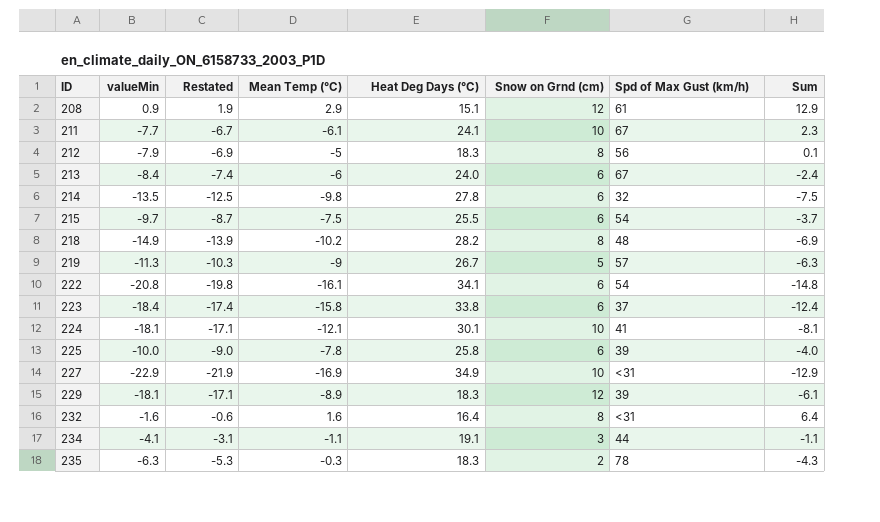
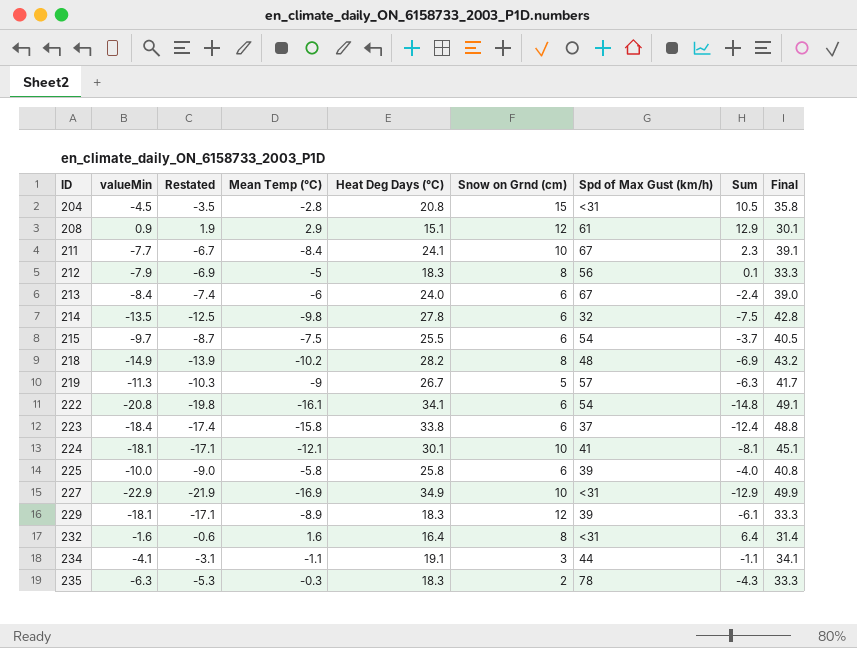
column Final | formula: none -> [Heat Deg Days (°C)] + 15
row 204: none -> -4.5 | -3.5 | -2.8 | 20.8 | 15 | <31 | 10.5 | 35.8
211 | Mean Temp (°C): -6.1 -> -8.4
225 | Mean Temp (°C): -7.8 -> -5.8

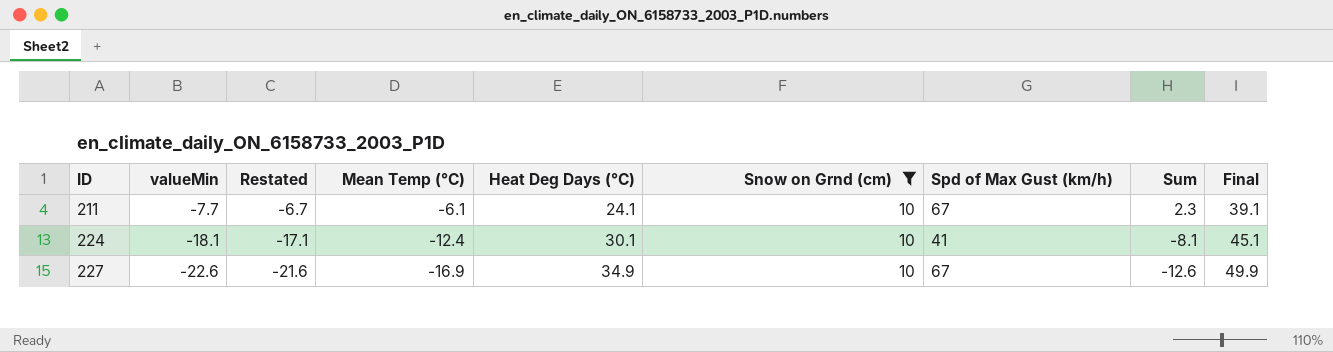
filter: none -> Snow on Grnd (cm) = 10
211 | Mean Temp (°C): -8.4 -> -6.1
224 | Mean Temp (°C): -12.1 -> -12.4
227 | valueMin: -22.9 -> -22.6
227 | Restated: -21.9 -> -21.6
227 | Spd of Max Gust (km/h): <31 -> 67
227 | Sum: -12.9 -> -12.6

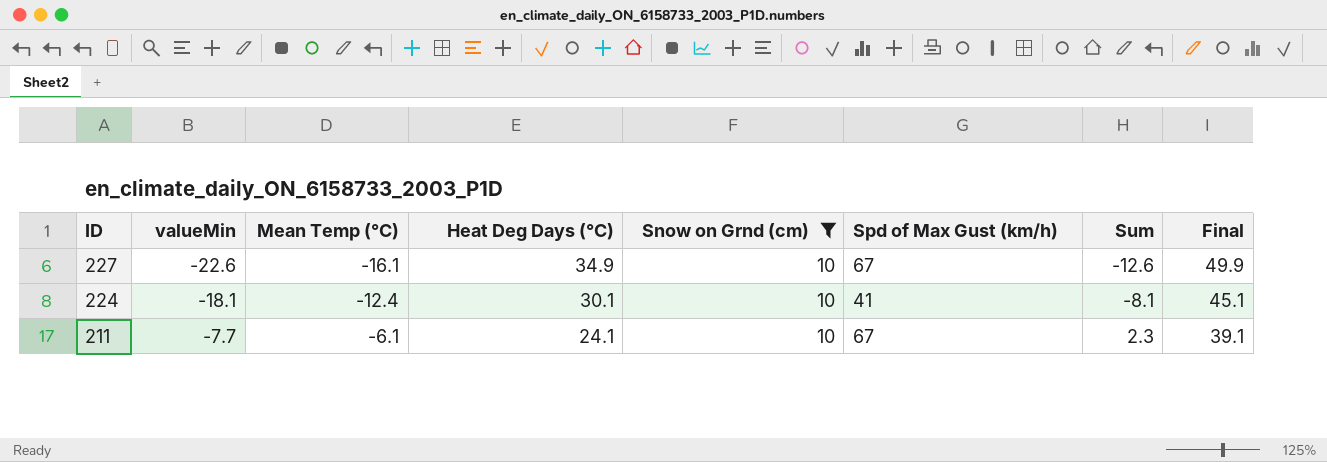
row order: ID ascending -> ID descending
column Restated | formula: [valueMin] + 1 -> none
227 | Mean Temp (°C): -16.9 -> -16.1

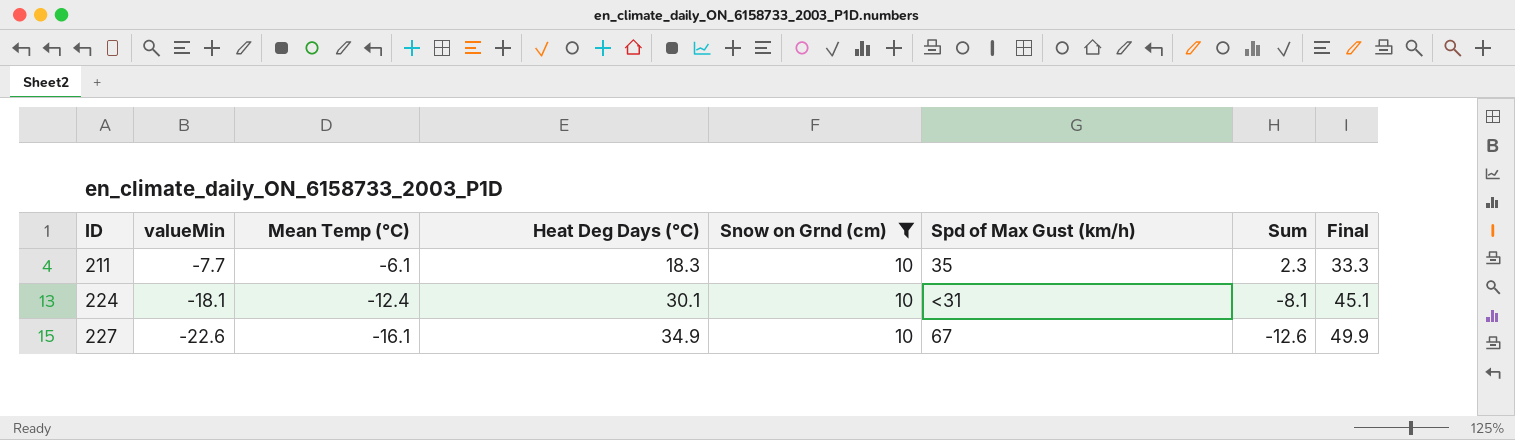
row order: ID descending -> ID ascending
211 | Heat Deg Days (°C): 24.1 -> 18.3
211 | Spd of Max Gust (km/h): 67 -> 35
211 | Final: 39.1 -> 33.3
224 | Spd of Max Gust (km/h): 41 -> <31

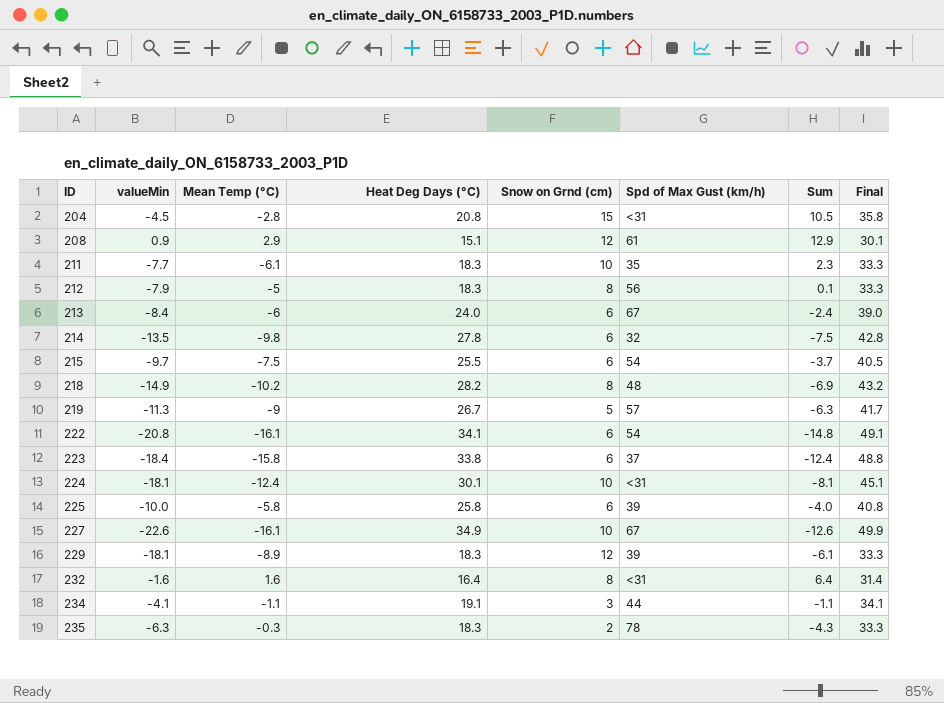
filter: Snow on Grnd (cm) = 10 -> none

